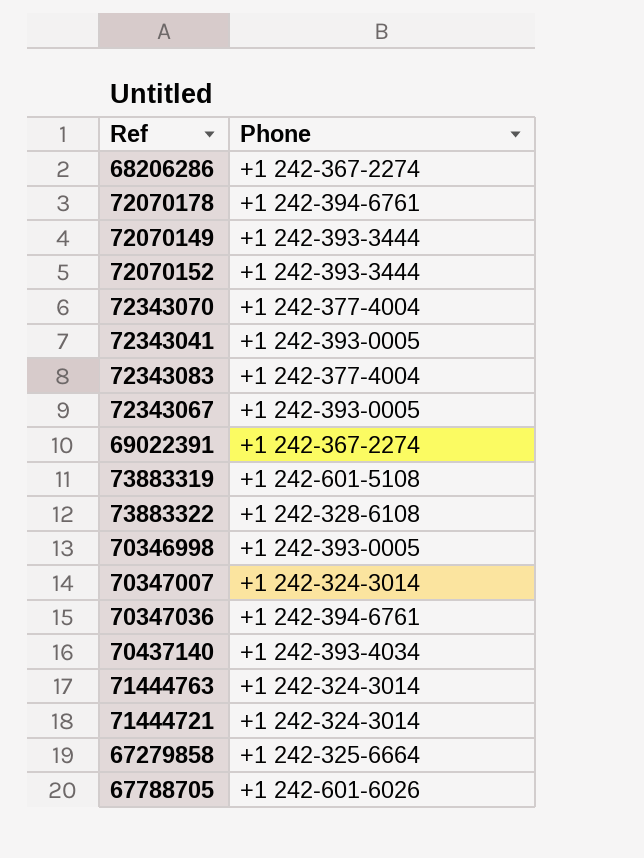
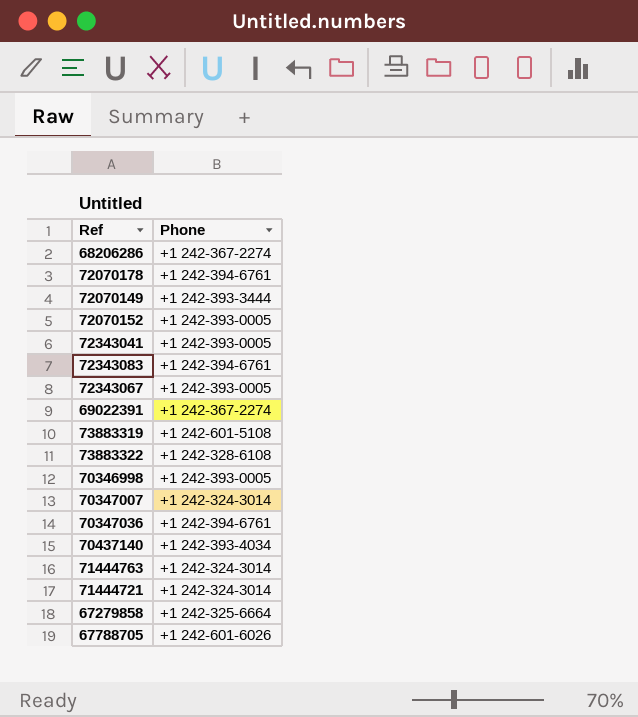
row 72343070: +1 242-377-4004 -> none
72070152 | Phone: +1 242-393-3444 -> +1 242-393-0005
72343083 | Phone: +1 242-377-4004 -> +1 242-394-6761

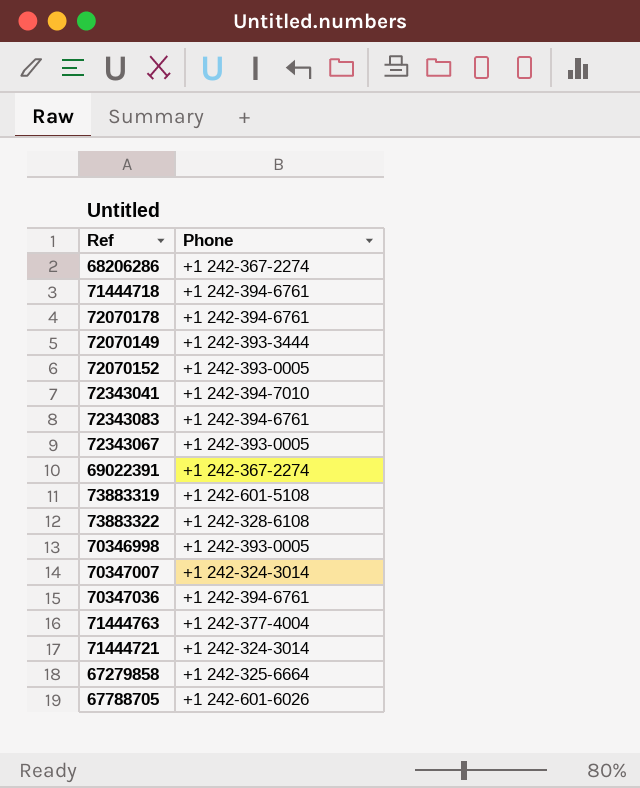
row 70437140: +1 242-393-4034 -> none
row 71444718: none -> +1 242-394-6761
72343041 | Phone: +1 242-393-0005 -> +1 242-394-7010
71444763 | Phone: +1 242-324-3014 -> +1 242-377-4004

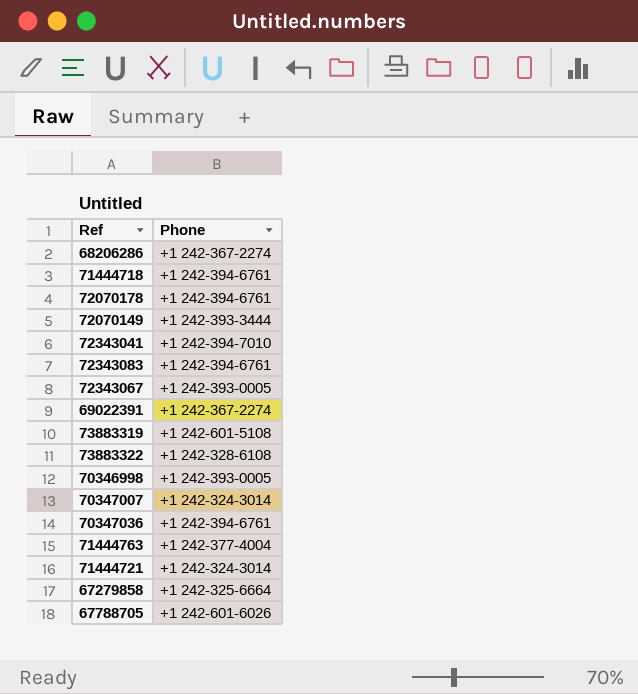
row 72070152: +1 242-393-0005 -> none

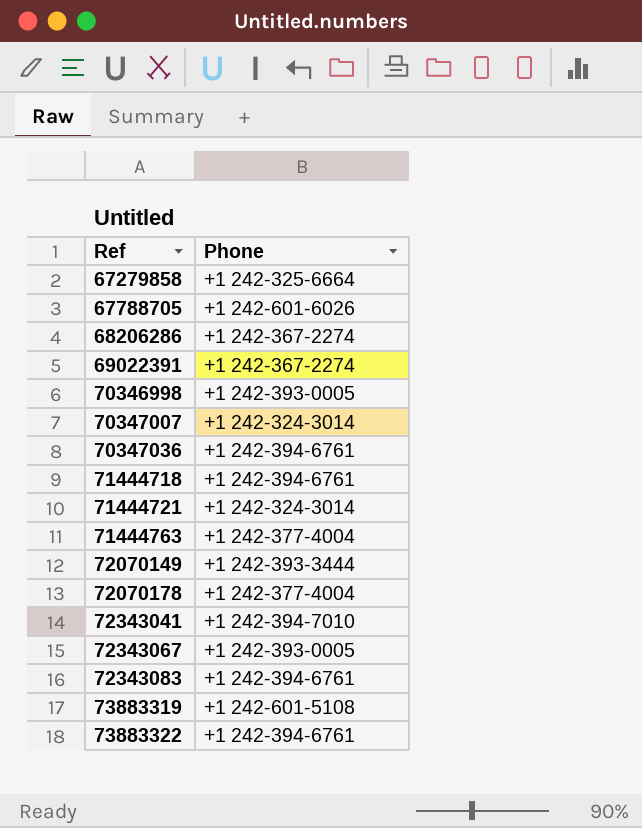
row order: none -> Ref ascending
72070178 | Phone: +1 242-394-6761 -> +1 242-377-4004
73883322 | Phone: +1 242-328-6108 -> +1 242-394-6761

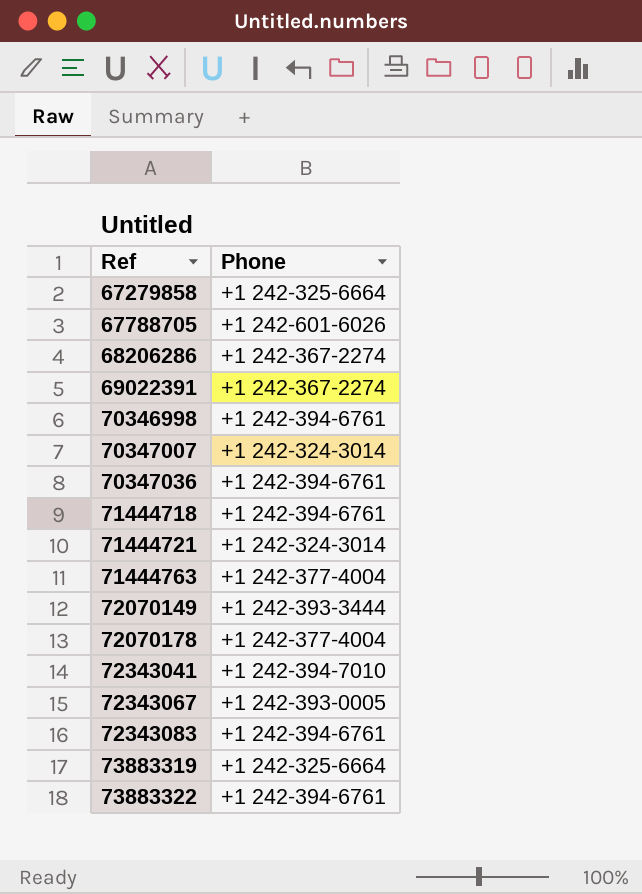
70346998 | Phone: +1 242-393-0005 -> +1 242-394-6761
73883319 | Phone: +1 242-601-5108 -> +1 242-325-6664

